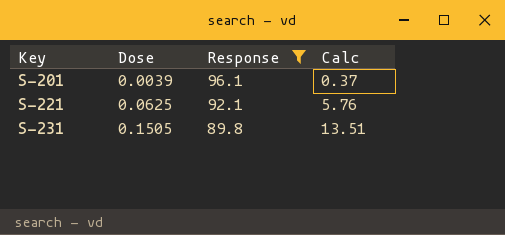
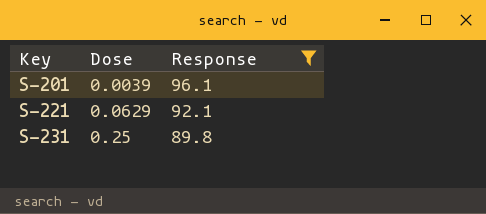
column Calc | formula: [Dose] * [Response] -> none
S-221 | Dose: 0.0625 -> 0.0629
S-231 | Dose: 0.1505 -> 0.25

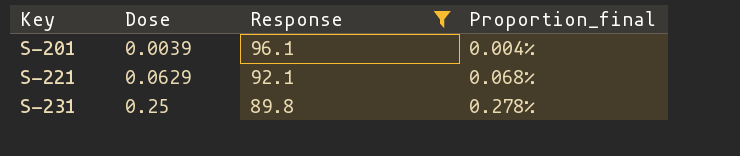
column Proportion_final | formula: none -> [Dose] / [Response]

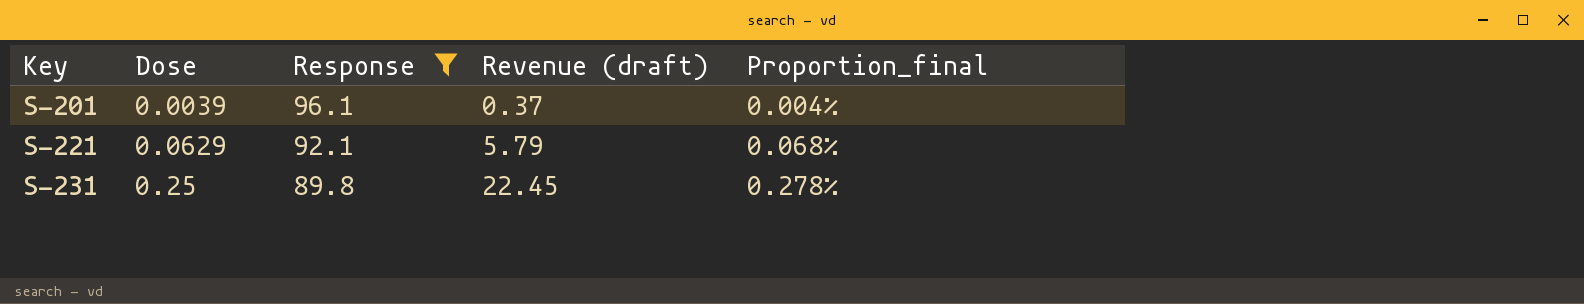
column Revenue (draft) | formula: none -> [Dose] * [Response]

